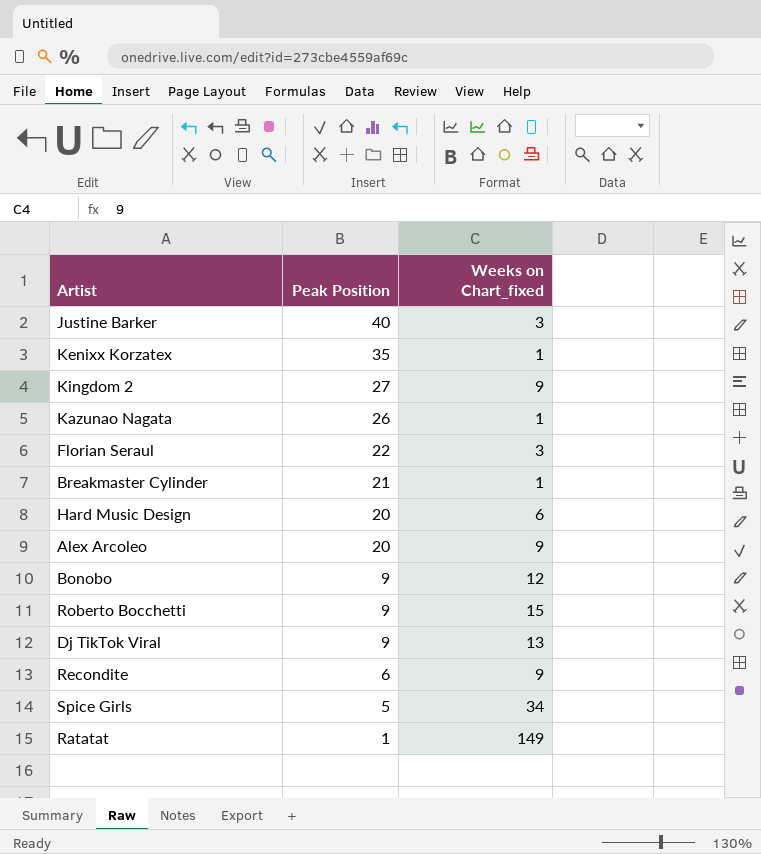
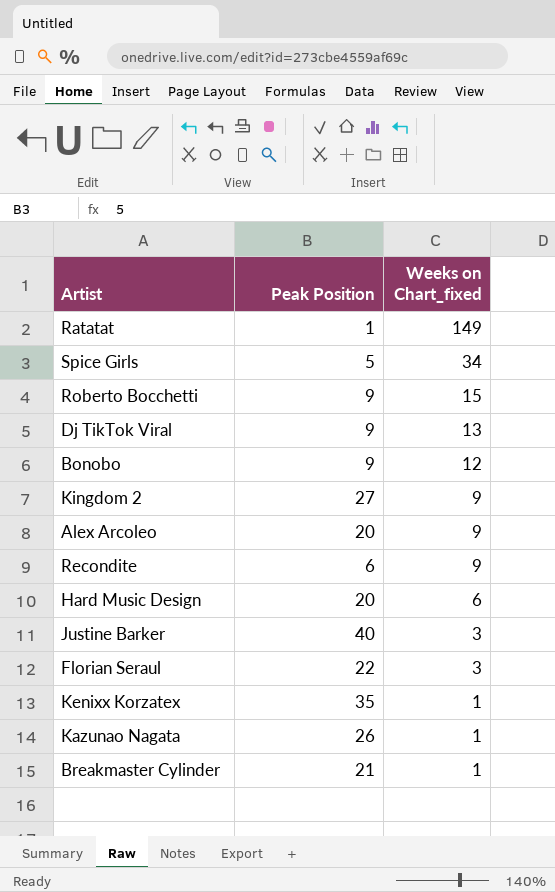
row order: Peak Position descending -> Weeks on Chart_fixed descending

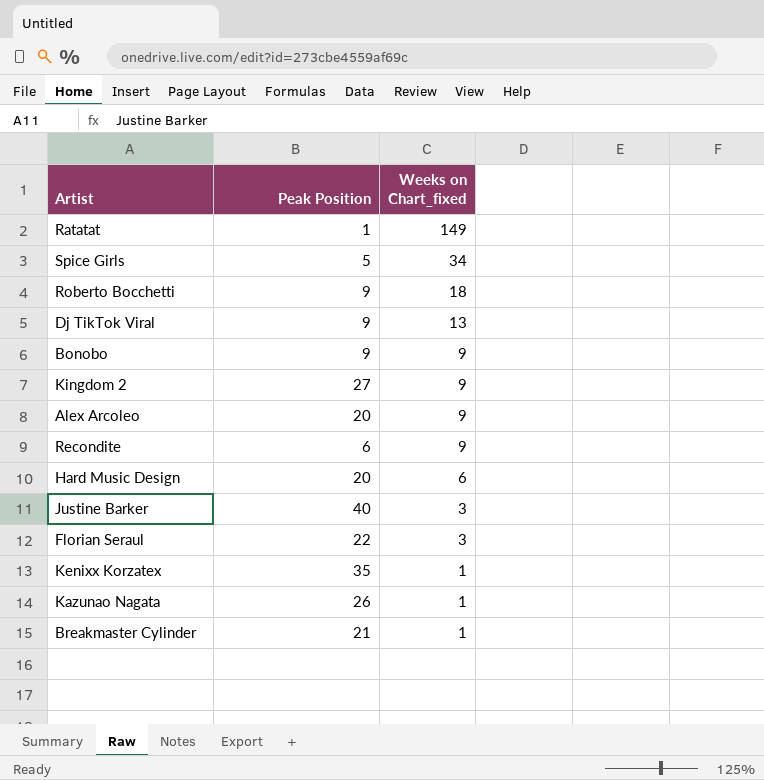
Roberto Bocchetti | Weeks on Chart_fixed: 15 -> 18
Bonobo | Weeks on Chart_fixed: 12 -> 9

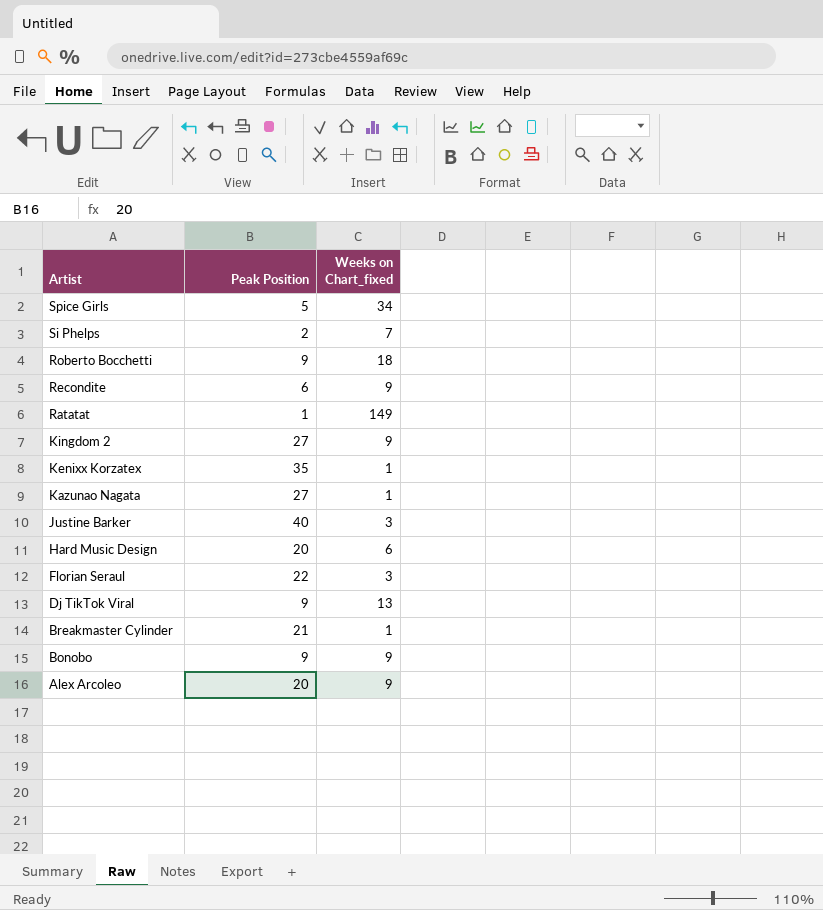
row order: Weeks on Chart_fixed descending -> Artist descending
row Si Phelps: none -> 2 | 7
Kazunao Nagata | Peak Position: 26 -> 27

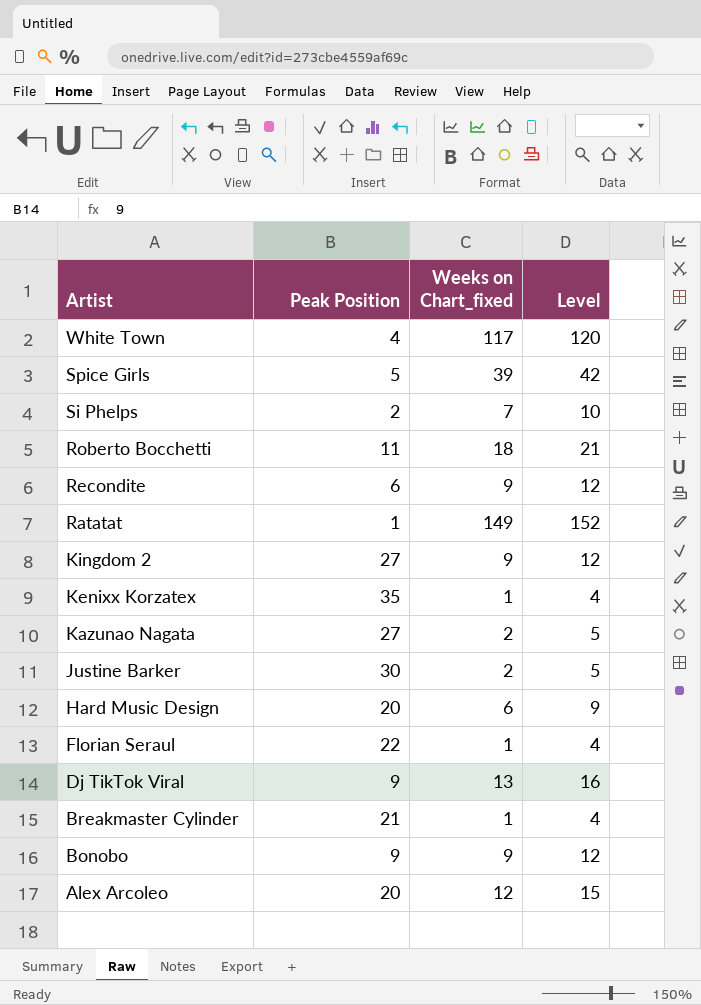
column Level | formula: none -> [Weeks on Chart_fixed] + 3
row White Town: none -> 4 | 117 | 120
Spice Girls | Weeks on Chart_fixed: 34 -> 39
Roberto Bocchetti | Peak Position: 9 -> 11
Kazunao Nagata | Weeks on Chart_fixed: 1 -> 2
Justine Barker | Peak Position: 40 -> 30
Justine Barker | Weeks on Chart_fixed: 3 -> 2
Florian Seraul | Weeks on Chart_fixed: 3 -> 1
Alex Arcoleo | Weeks on Chart_fixed: 9 -> 12

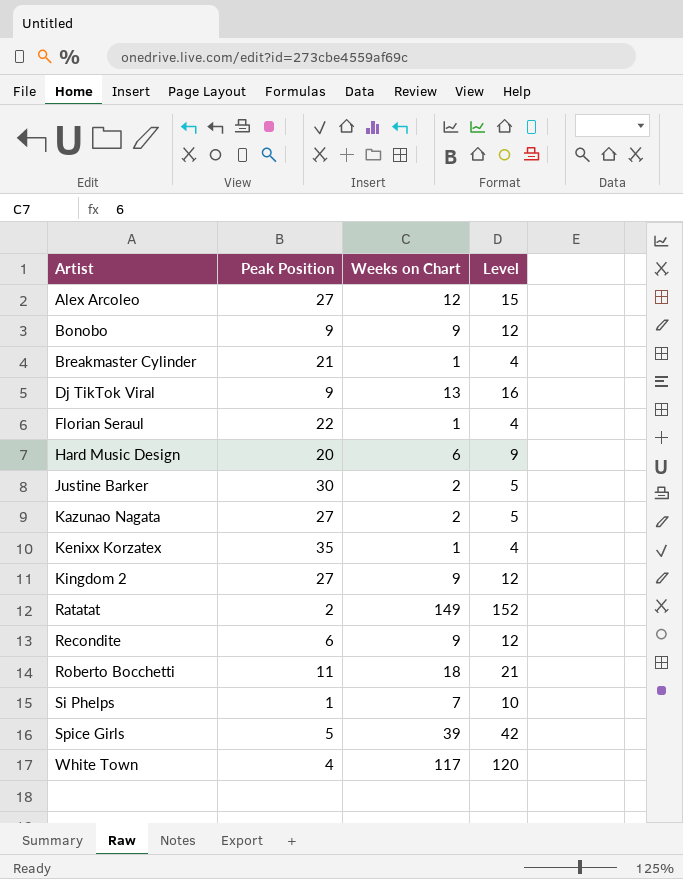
row order: Artist descending -> Artist ascending
column name: Weeks on Chart_fixed -> Weeks on Chart
Alex Arcoleo | Peak Position: 20 -> 27
Ratatat | Peak Position: 1 -> 2
Si Phelps | Peak Position: 2 -> 1

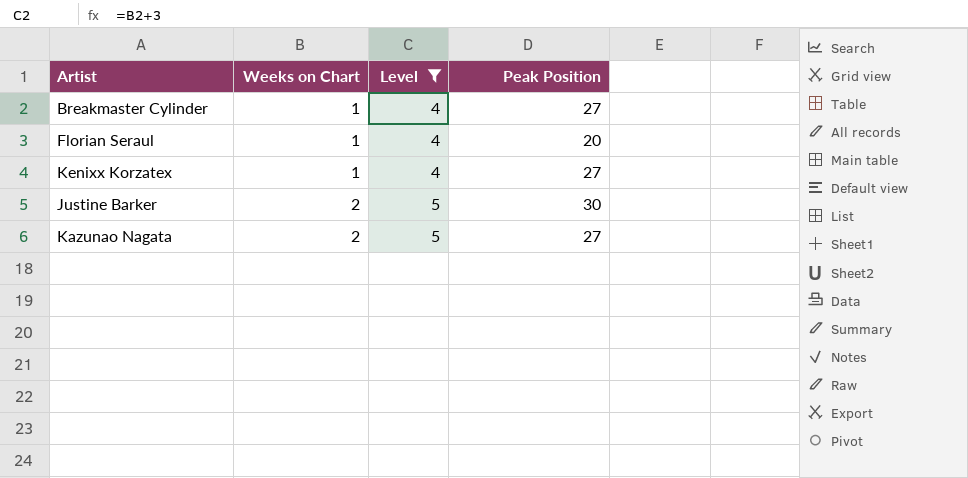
filter: none -> Level <= 5
row order: Artist ascending -> Weeks on Chart ascending
column Peak Position | position: 2 -> 4
Breakmaster Cylinder | Peak Position: 21 -> 27
Florian Seraul | Peak Position: 22 -> 20
Kenixx Korzatex | Peak Position: 35 -> 27

